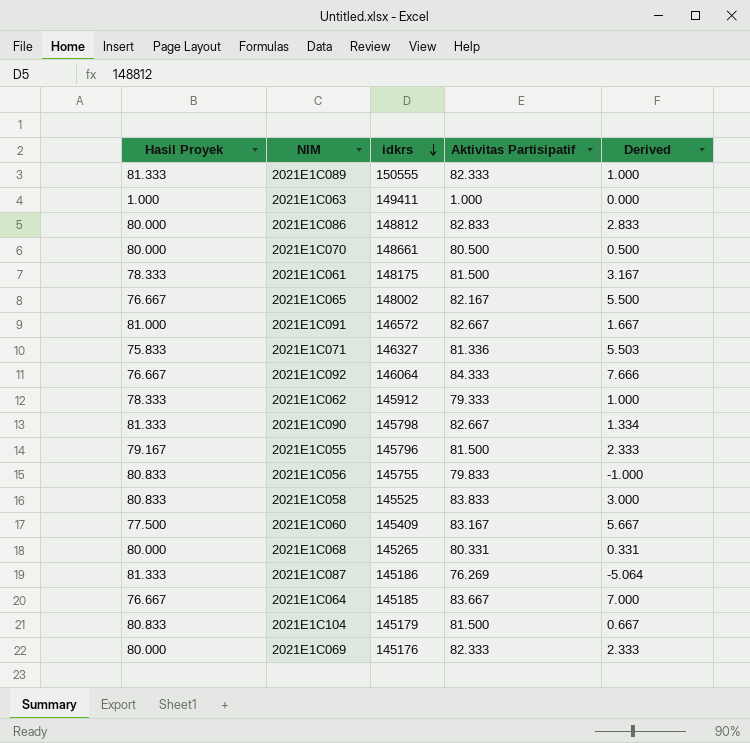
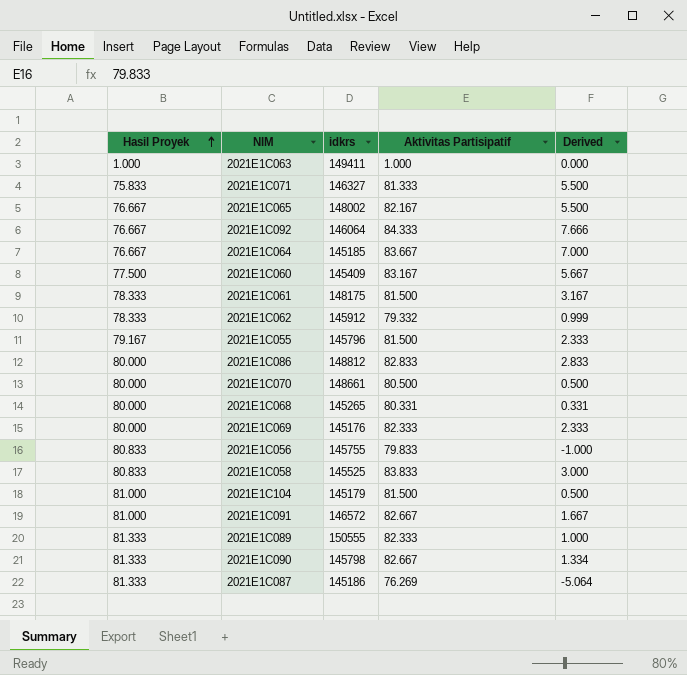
row order: idkrs descending -> Hasil Proyek ascending
2021E1C071 | Aktivitas Partisipatif: 81.336 -> 81.333
2021E1C071 | Derived: 5.503 -> 5.500
2021E1C062 | Aktivitas Partisipatif: 79.333 -> 79.332
2021E1C062 | Derived: 1.000 -> 0.999
2021E1C104 | Hasil Proyek: 80.833 -> 81.000
2021E1C104 | Derived: 0.667 -> 0.500

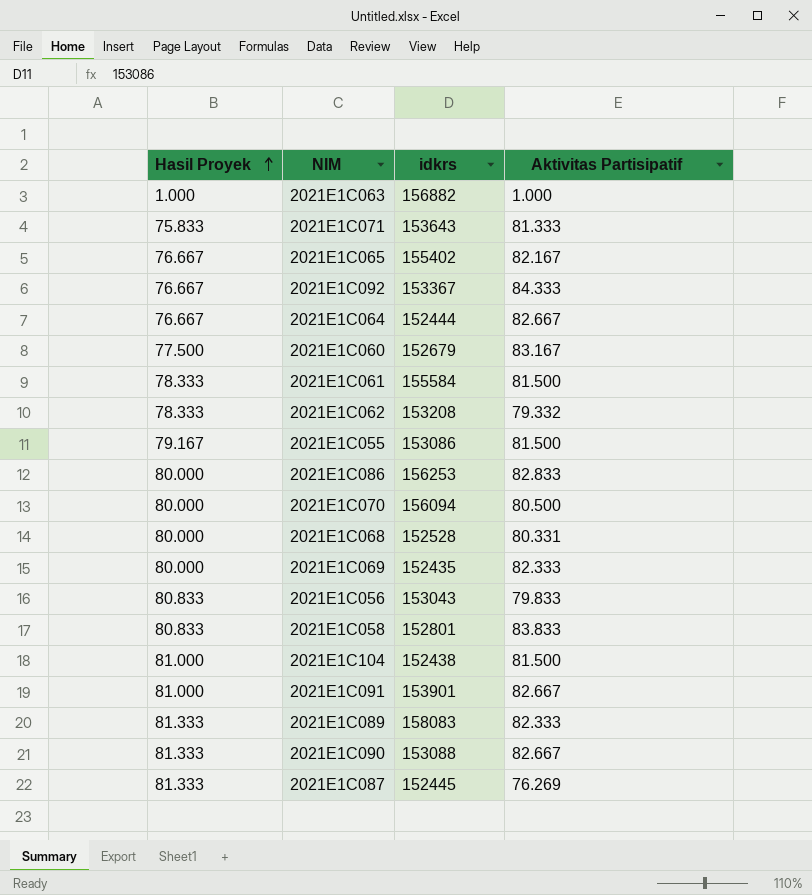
column Derived | formula: [Aktivitas Partisipatif] - [Hasil Proyek] -> none
2021E1C063 | idkrs: 149411 -> 156882
2021E1C071 | idkrs: 146327 -> 153643
2021E1C065 | idkrs: 148002 -> 155402
2021E1C092 | idkrs: 146064 -> 153367
2021E1C064 | idkrs: 145185 -> 152444
2021E1C064 | Aktivitas Partisipatif: 83.667 -> 82.667
2021E1C060 | idkrs: 145409 -> 152679
2021E1C061 | idkrs: 148175 -> 155584
2021E1C062 | idkrs: 145912 -> 153208
2021E1C055 | idkrs: 145796 -> 153086
2021E1C086 | idkrs: 148812 -> 156253
2021E1C070 | idkrs: 148661 -> 156094
2021E1C068 | idkrs: 145265 -> 152528
2021E1C069 | idkrs: 145176 -> 152435
2021E1C056 | idkrs: 145755 -> 153043
2021E1C058 | idkrs: 145525 -> 152801
2021E1C104 | idkrs: 145179 -> 152438
2021E1C091 | idkrs: 146572 -> 153901
2021E1C089 | idkrs: 150555 -> 158083
2021E1C090 | idkrs: 145798 -> 153088
2021E1C087 | idkrs: 145186 -> 152445

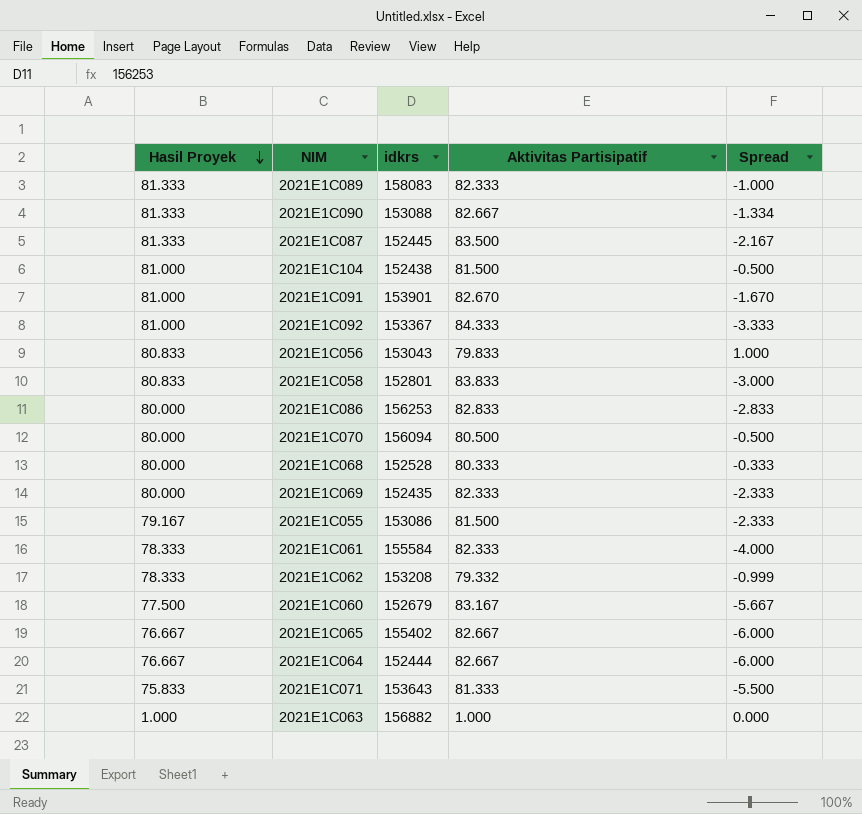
row order: Hasil Proyek ascending -> Hasil Proyek descending
column Spread | formula: none -> [Hasil Proyek] - [Aktivitas Partisipatif]
2021E1C087 | Aktivitas Partisipatif: 76.269 -> 83.500
2021E1C091 | Aktivitas Partisipatif: 82.667 -> 82.670
2021E1C092 | Hasil Proyek: 76.667 -> 81.000
2021E1C068 | Aktivitas Partisipatif: 80.331 -> 80.333
2021E1C061 | Aktivitas Partisipatif: 81.500 -> 82.333
2021E1C065 | Aktivitas Partisipatif: 82.167 -> 82.667

